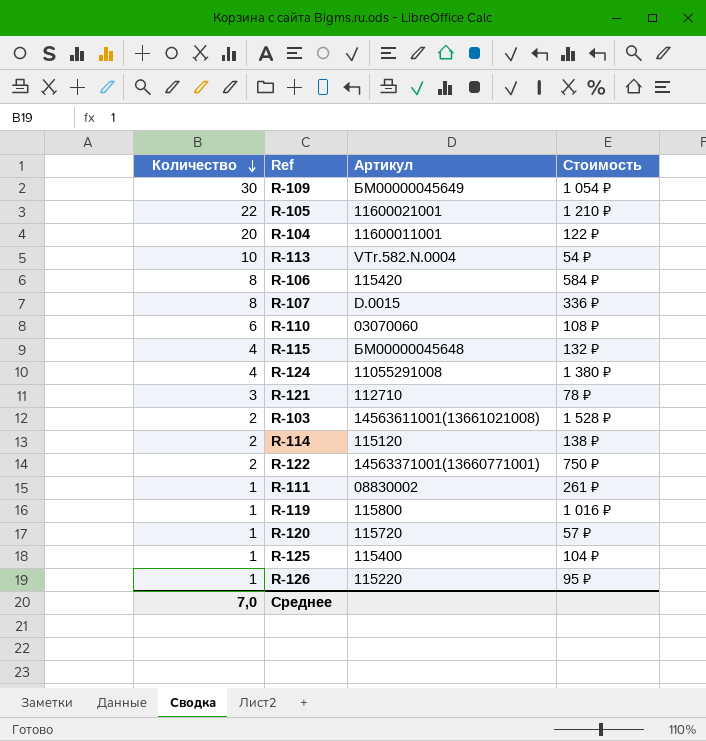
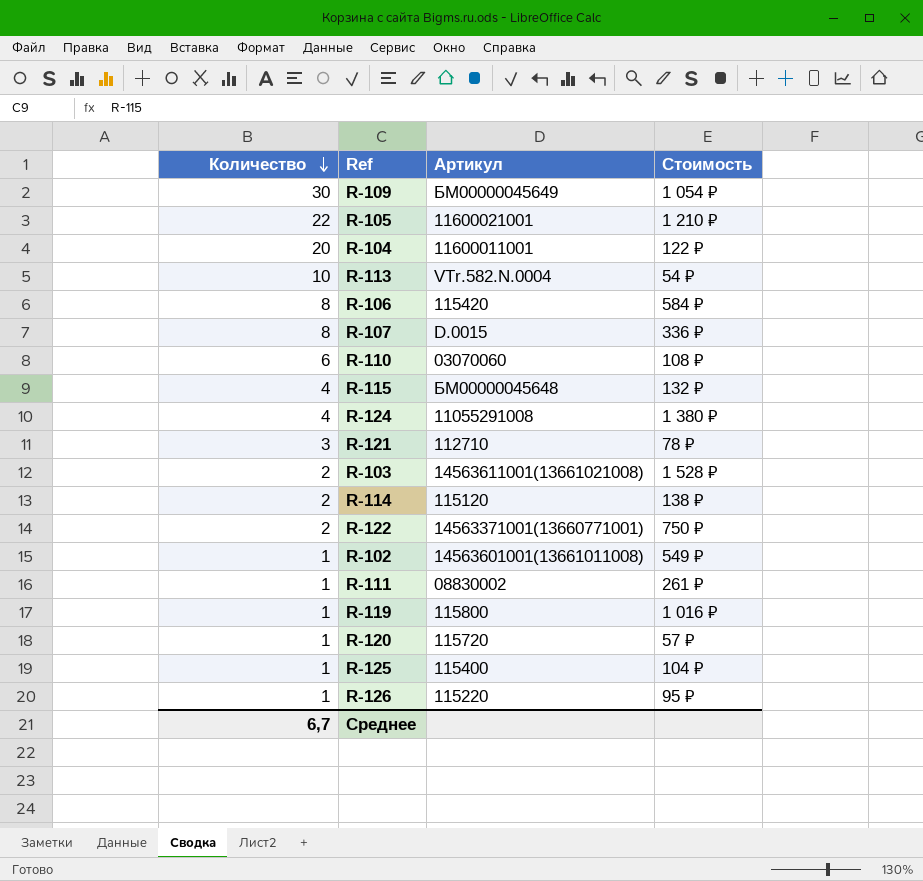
row R-102: none -> 1 | 14563601001(13661011008) | 549 ₽
Среднее | Количество: 7,0 -> 6,7

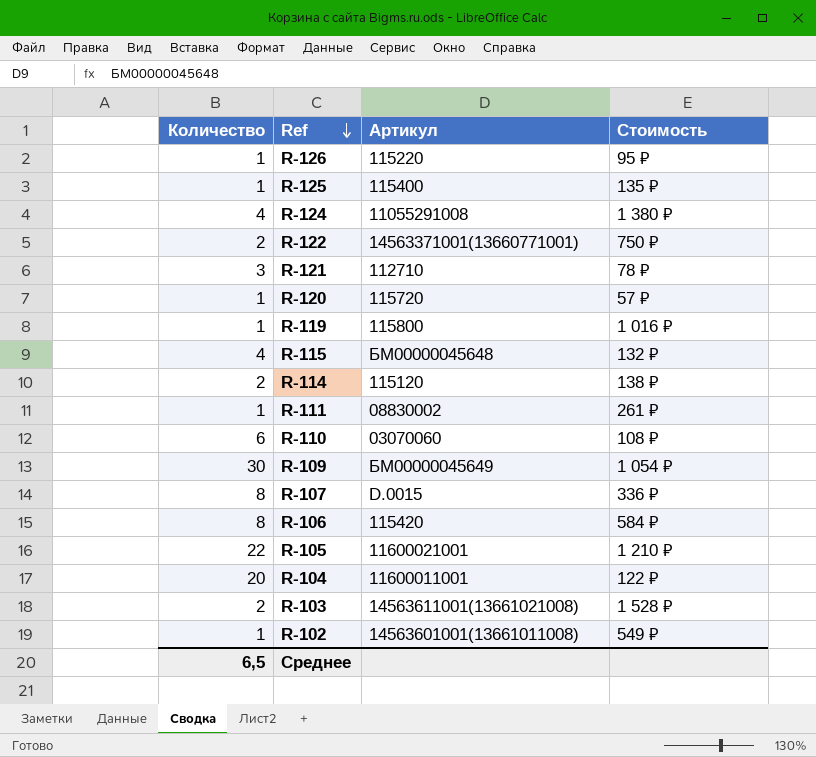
row order: Количество descending -> Ref descending
row R-113: 10 | VTr.582.N.0004 | 54 ₽ -> none
R-125 | Стоимость: 104 ₽ -> 135 ₽
Среднее | Количество: 6,7 -> 6,5

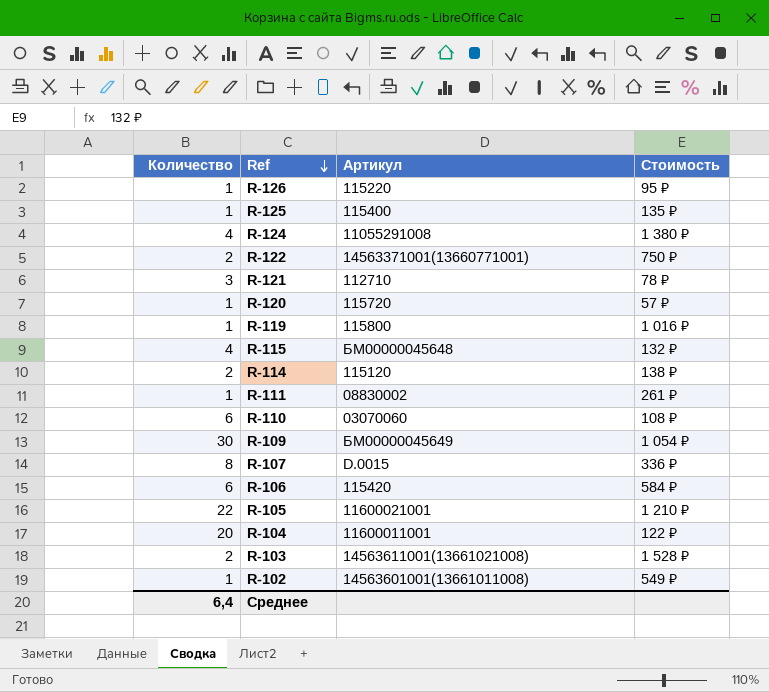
R-106 | Количество: 8 -> 6
Среднее | Количество: 6,5 -> 6,4

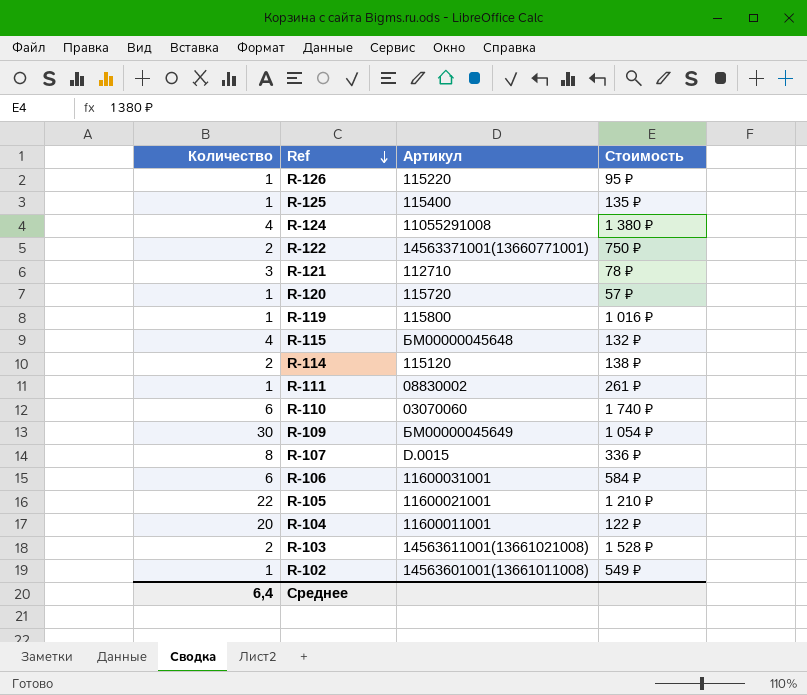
R-110 | Стоимость: 108 ₽ -> 1 740 ₽
R-106 | Артикул: 115420 -> 11600031001

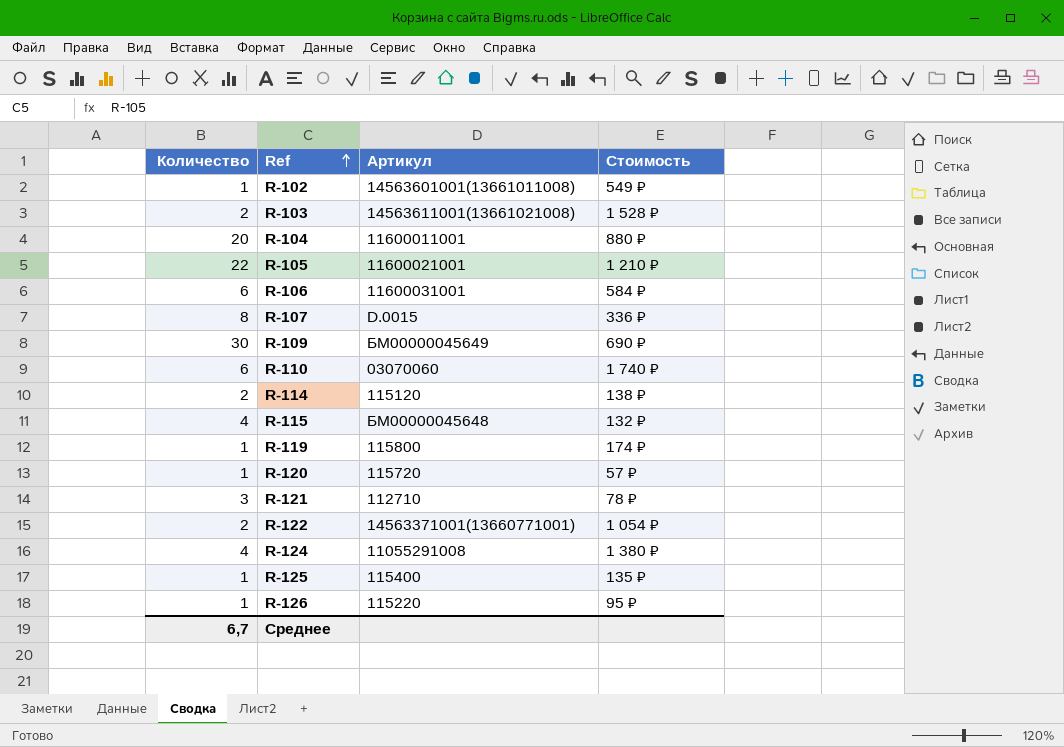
row order: Ref descending -> Ref ascending
row R-111: 1 | 08830002 | 261 ₽ -> none
R-104 | Стоимость: 122 ₽ -> 880 ₽
R-109 | Стоимость: 1 054 ₽ -> 690 ₽
R-119 | Стоимость: 1 016 ₽ -> 174 ₽
R-122 | Стоимость: 750 ₽ -> 1 054 ₽
Среднее | Количество: 6,4 -> 6,7

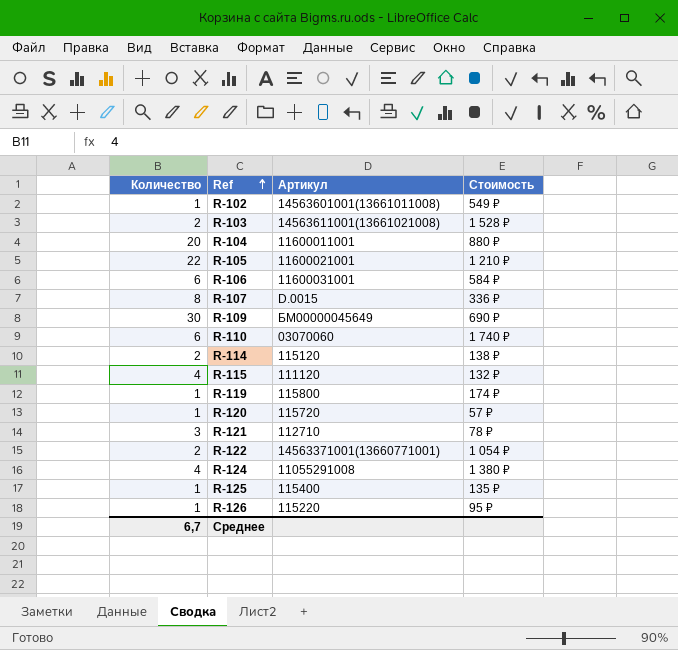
R-115 | Артикул: БМ00000045648 -> 111120

